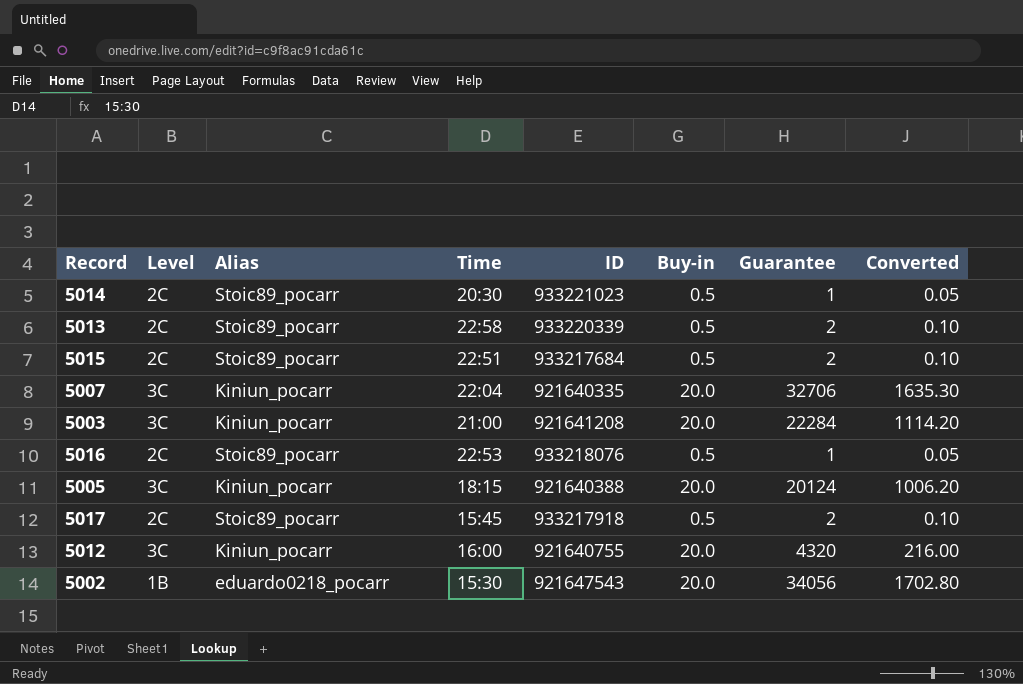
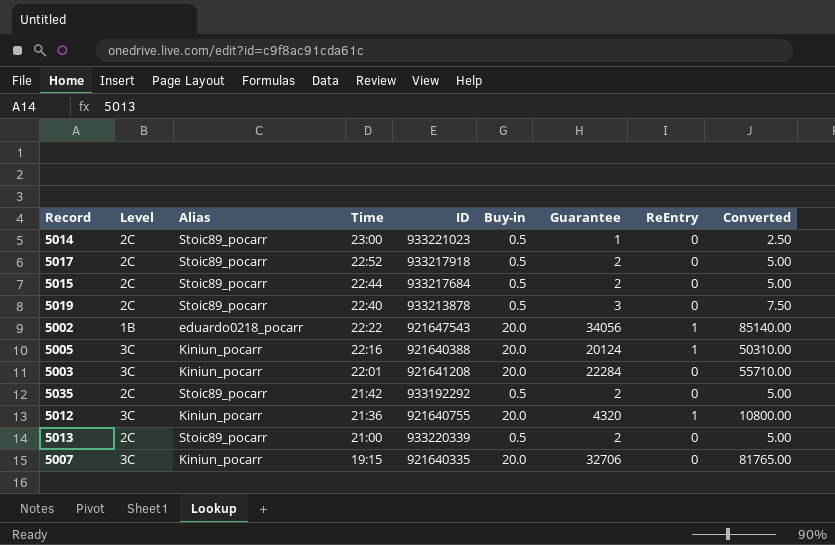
row order: none -> Time descending
column ReEntry | position: none -> 8
column Converted | formula: [Guarantee] * 0.05 -> [Guarantee] * 2.5
row 5016: 2C | Stoic89_pocarr | 22:53 | 933218076 | 0.5 | 1 | 0.05 -> none
5014 | Time: 20:30 -> 23:00
5017 | Time: 15:45 -> 22:52
5015 | Time: 22:51 -> 22:44
row 5019: none -> 2C | Stoic89_pocarr | 22:40 | 933213878 | 0.5 | 3 | 0 | 7.50
5002 | Time: 15:30 -> 22:22
5005 | Time: 18:15 -> 22:16
5003 | Time: 21:00 -> 22:01
row 5035: none -> 2C | Stoic89_pocarr | 21:42 | 933192292 | 0.5 | 2 | 0 | 5.00
5012 | Time: 16:00 -> 21:36
5013 | Time: 22:58 -> 21:00
5007 | Time: 22:04 -> 19:15

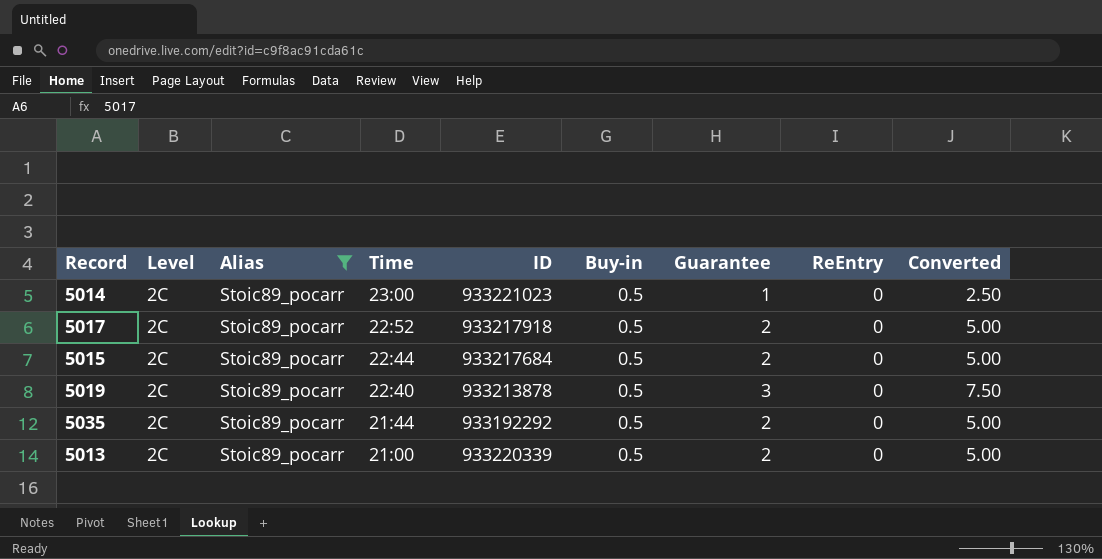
filter: none -> Alias = Stoic89_pocarr
5035 | Time: 21:42 -> 21:44

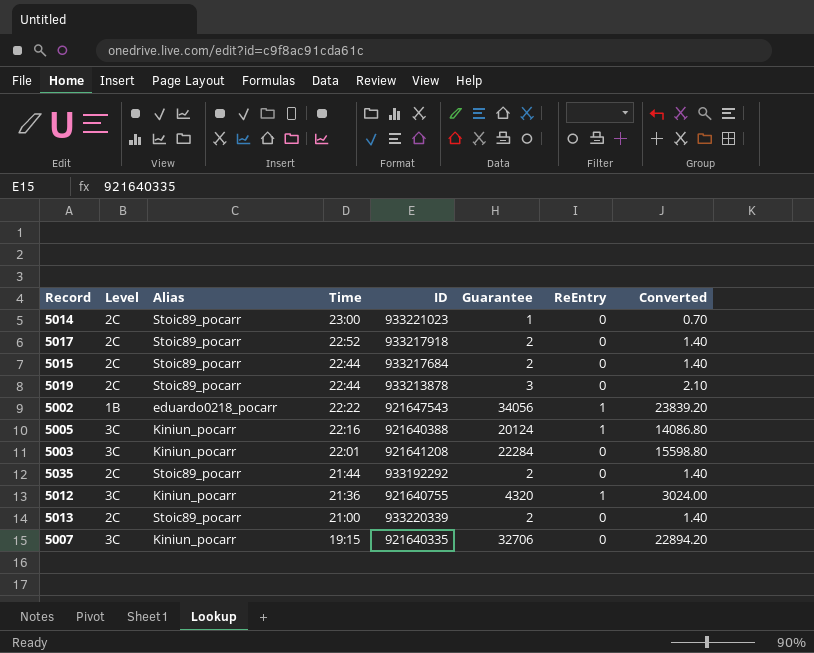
filter: Alias = Stoic89_pocarr -> none
column Buy-in | position: 6 -> none
column Converted | formula: [Guarantee] * 2.5 -> [Guarantee] * 0.7
5019 | Time: 22:40 -> 22:44

